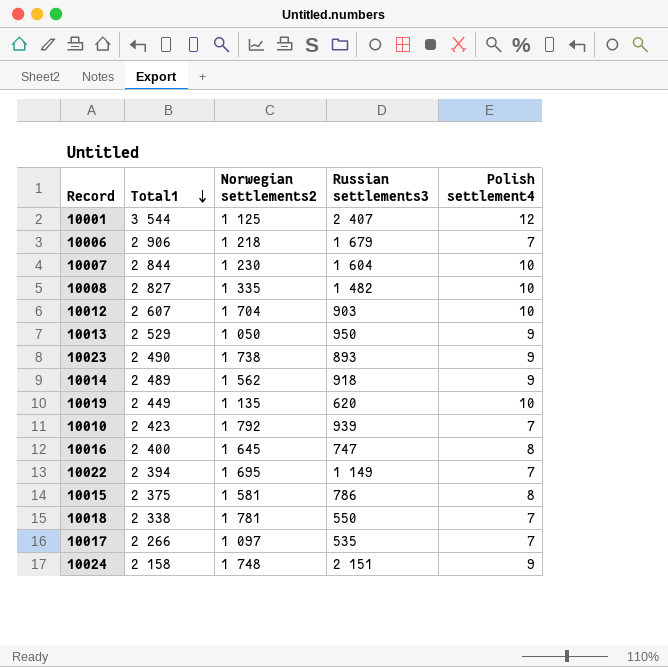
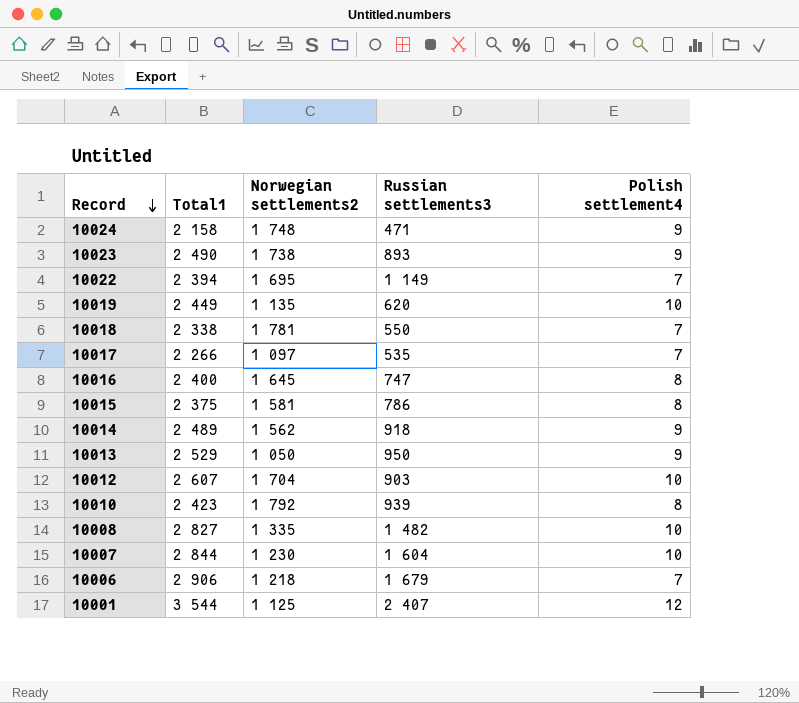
row order: Total1 descending -> Record descending
10024 | Russian settlements3: 2 151 -> 471
10010 | Polish settlement4: 7 -> 8

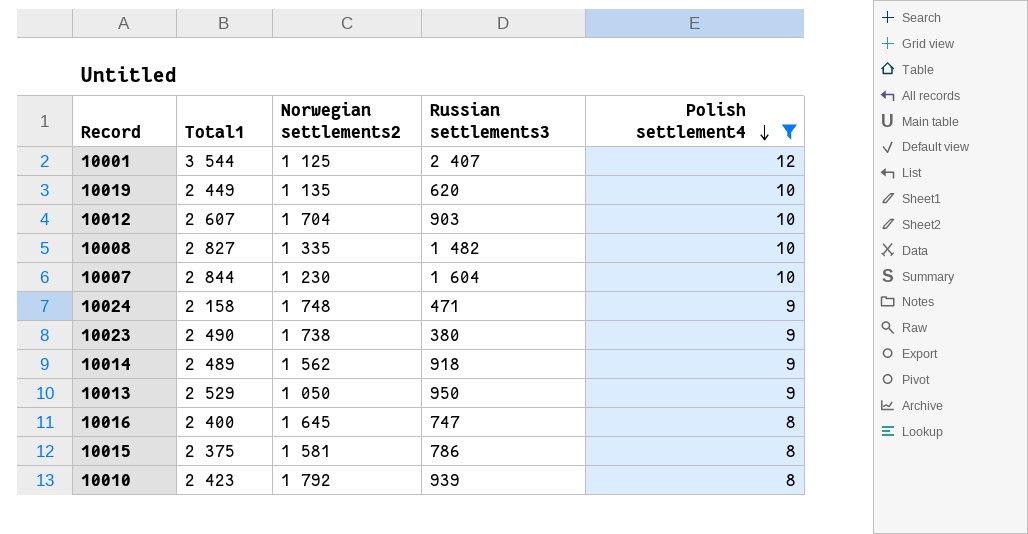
filter: none -> Polish settlement4 != 7
row order: Record descending -> Polish settlement4 descending
10023 | Russian settlements3: 893 -> 380

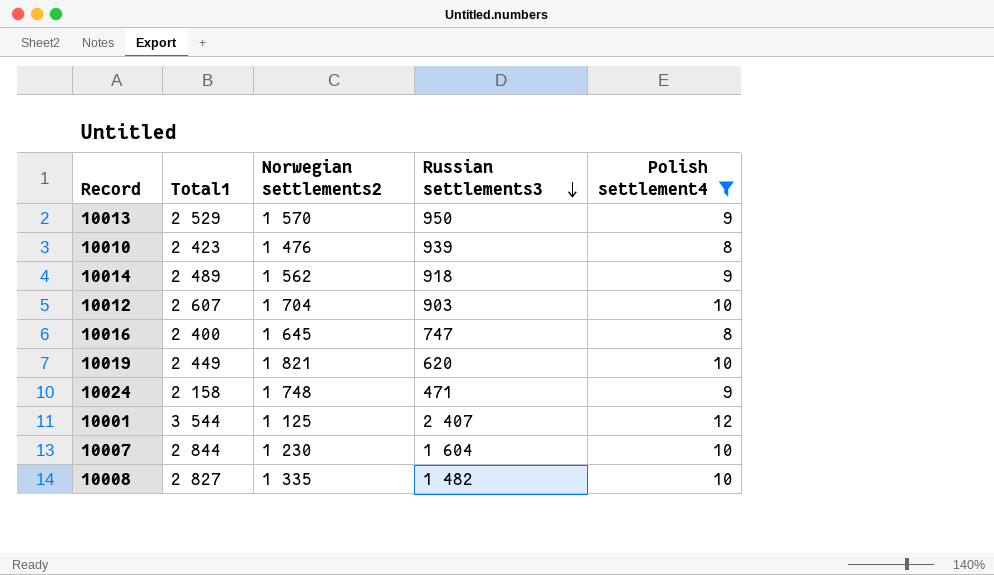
row order: Polish settlement4 descending -> Russian settlements3 descending
row 10023: 2 490 | 1 738 | 380 | 9 -> none
row 10015: 2 375 | 1 581 | 786 | 8 -> none
10013 | Norwegian settlements2: 1 050 -> 1 570
10010 | Norwegian settlements2: 1 792 -> 1 476
10019 | Norwegian settlements2: 1 135 -> 1 821

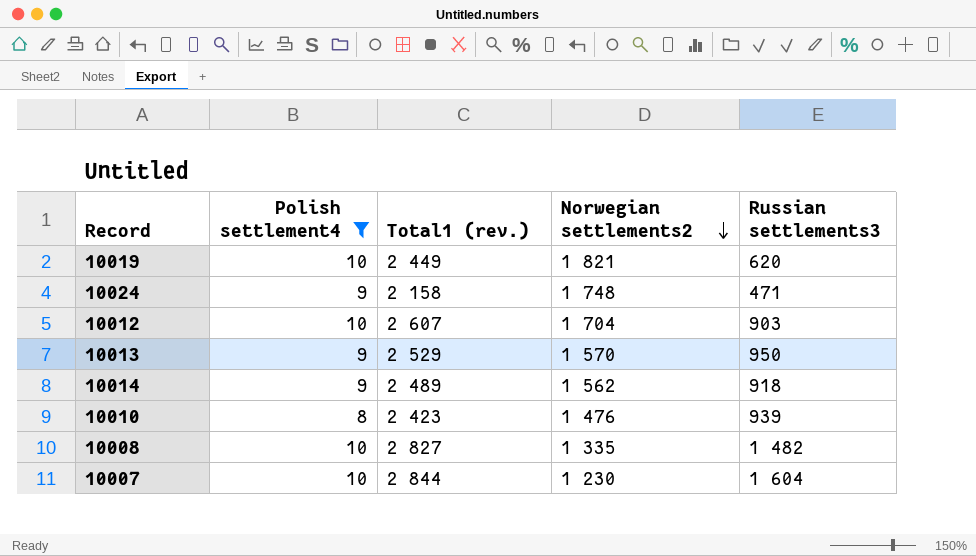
row order: Russian settlements3 descending -> Norwegian settlements2 descending
column Polish settlement4 | position: 5 -> 2
column name: Total1 -> Total1 (rev.)
row 10016: 2 400 | 1 645 | 747 | 8 -> none
row 10001: 3 544 | 1 125 | 2 407 | 12 -> none

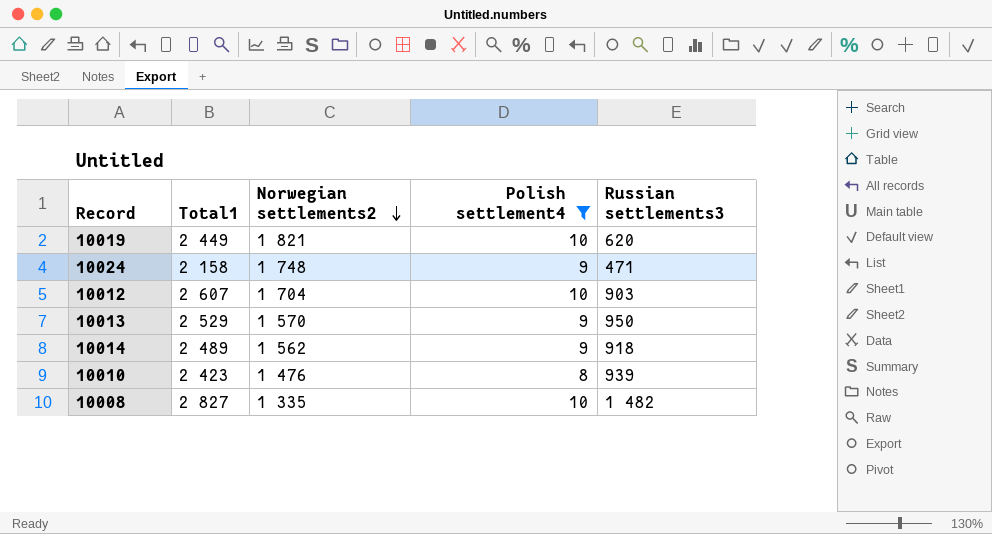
column name: Total1 (rev.) -> Total1
column Polish settlement4 | position: 2 -> 4
row 10007: 10 | 2 844 | 1 230 | 1 604 -> none

